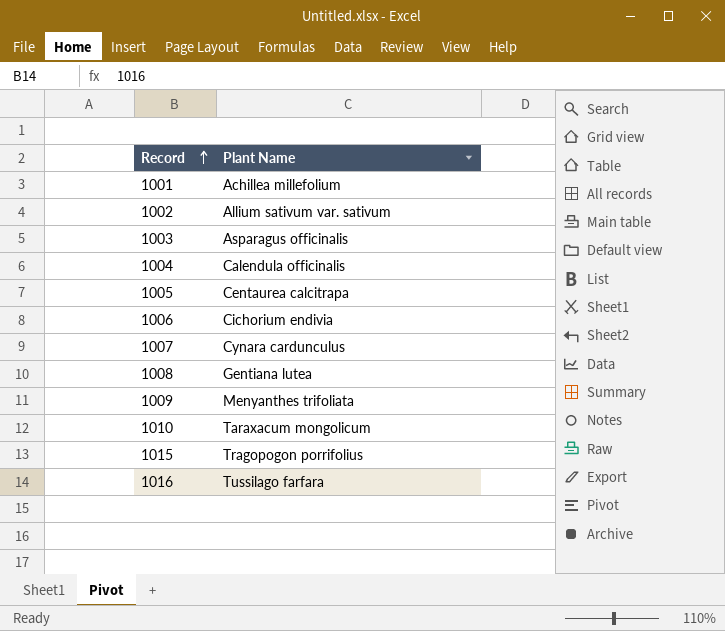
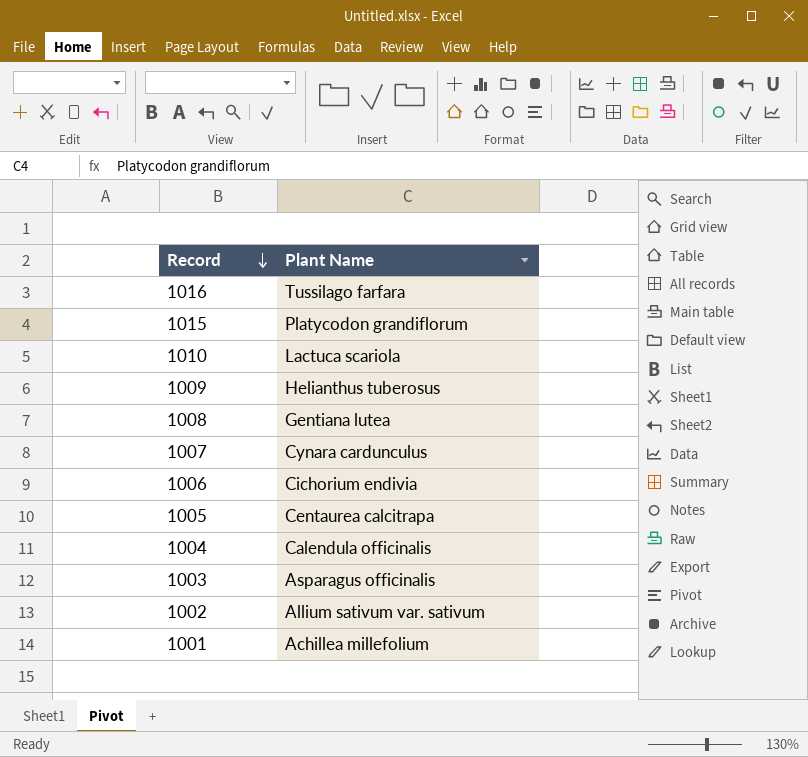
row order: Record ascending -> Record descending
1015 | Plant Name: Tragopogon porrifolius -> Platycodon grandiflorum
1010 | Plant Name: Taraxacum mongolicum -> Lactuca scariola
1009 | Plant Name: Menyanthes trifoliata -> Helianthus tuberosus

